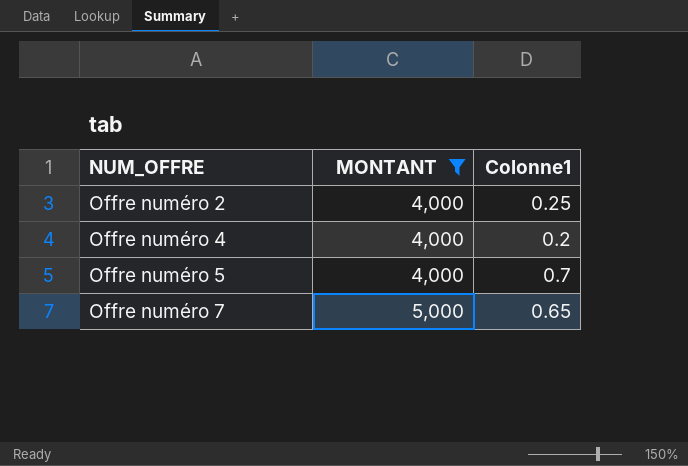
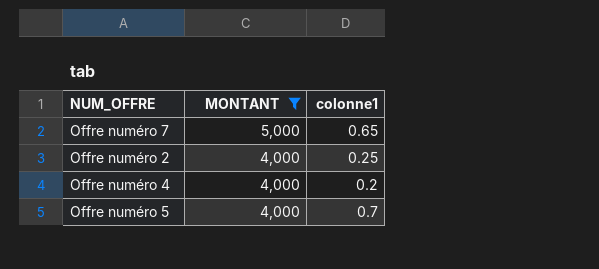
row order: NUM_OFFRE ascending -> MONTANT descending
column name: Colonne1 -> colonne1

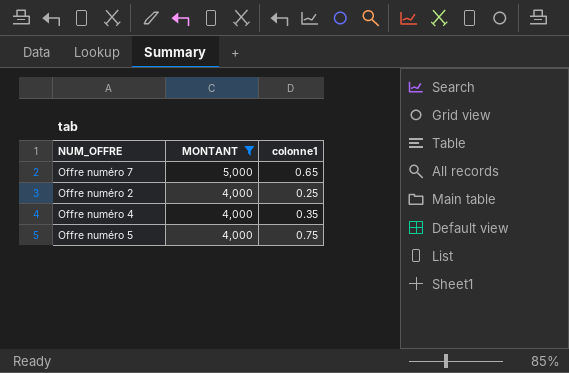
Offre numéro 4 | colonne1: 0.2 -> 0.35
Offre numéro 5 | colonne1: 0.7 -> 0.75

